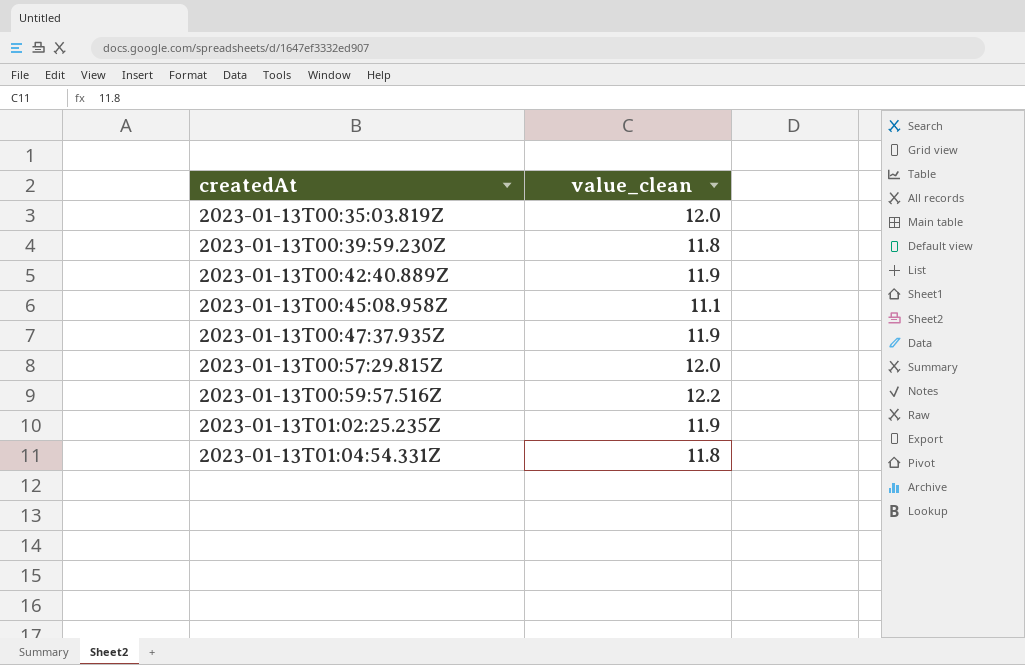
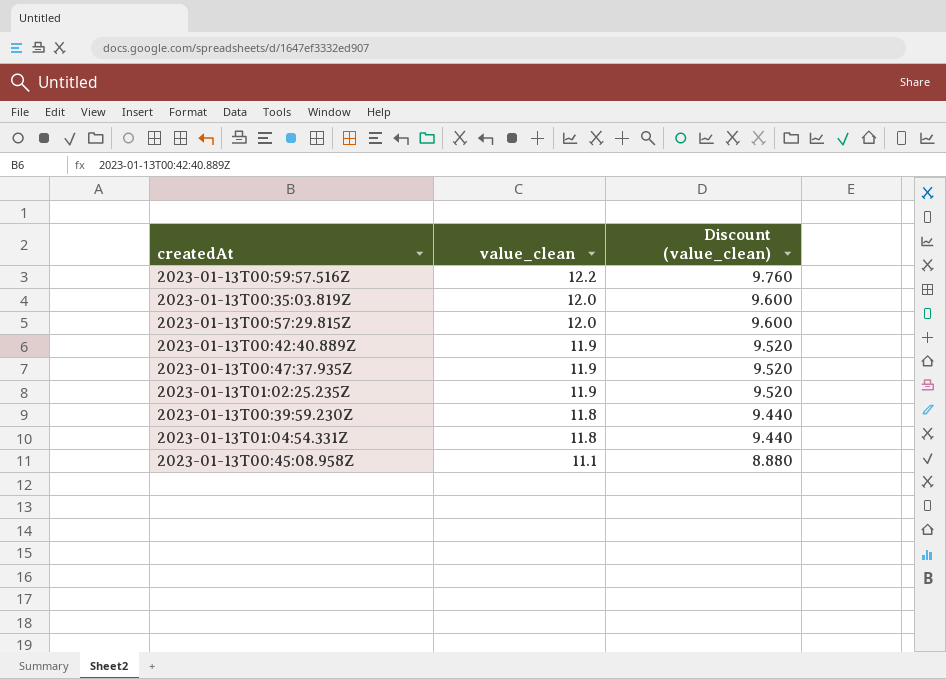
row order: createdAt ascending -> value_clean descending
column Discount (value_clean) | formula: none -> [value_clean] * 0.8

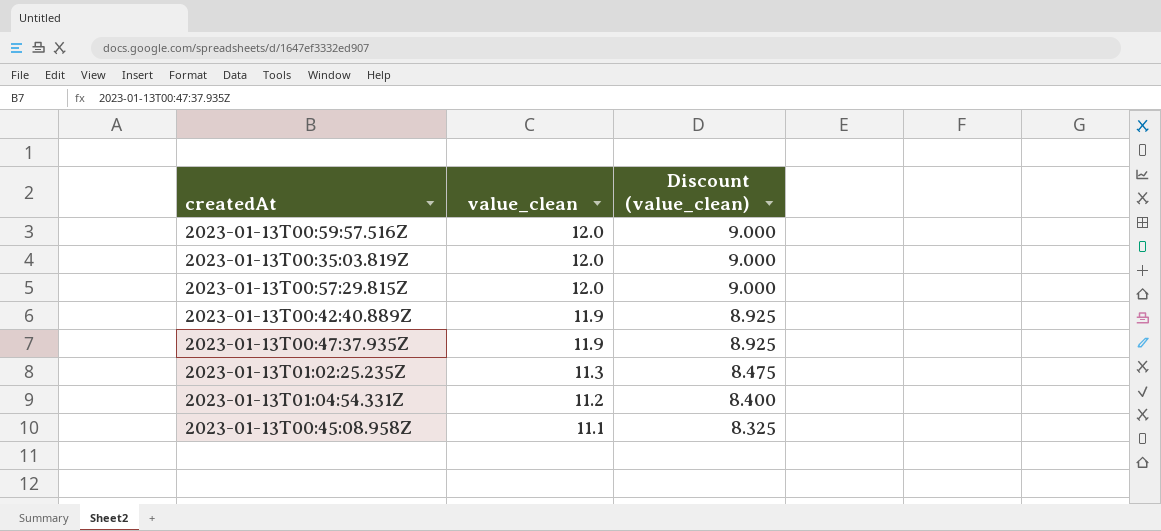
column Discount (value_clean) | formula: [value_clean] * 0.8 -> [value_clean] * 0.75
row 2023-01-13T00:39:59.230Z: 11.8 | 9.440 -> none
2023-01-13T00:59:57.516Z | value_clean: 12.2 -> 12.0
2023-01-13T01:02:25.235Z | value_clean: 11.9 -> 11.3
2023-01-13T01:04:54.331Z | value_clean: 11.8 -> 11.2

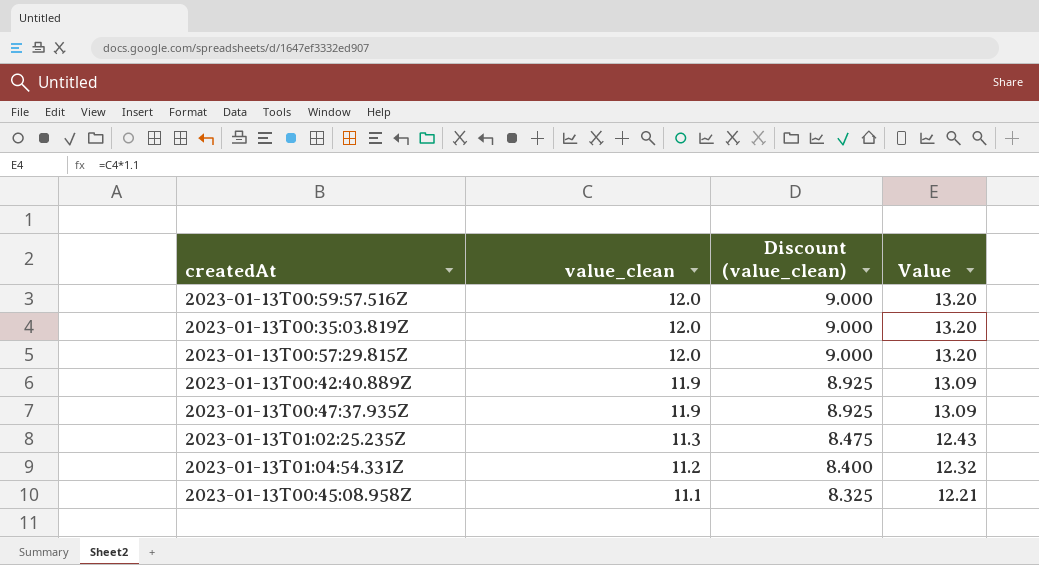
column Value | formula: none -> [value_clean] * 1.1

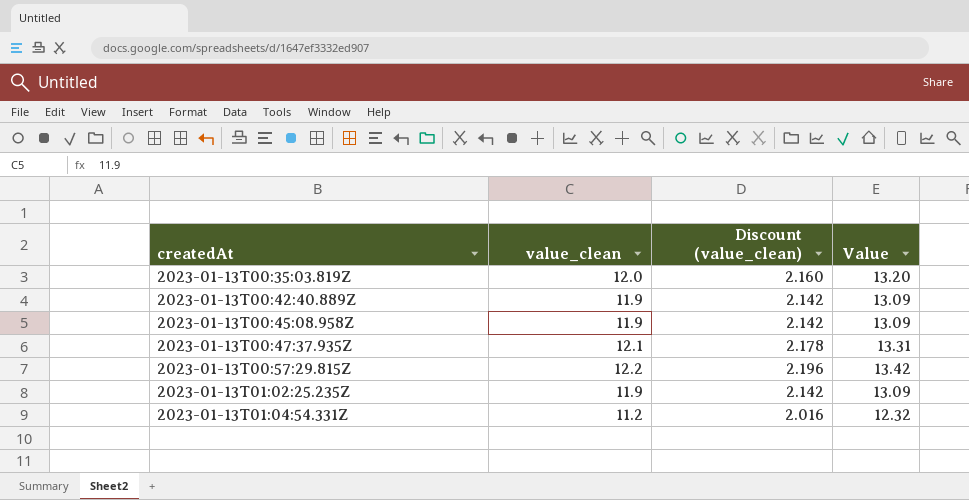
row order: value_clean descending -> createdAt ascending
column Discount (value_clean) | formula: [value_clean] * 0.75 -> [value_clean] * 0.18
row 2023-01-13T00:59:57.516Z: 12.0 | 9.000 | 13.20 -> none
2023-01-13T00:45:08.958Z | value_clean: 11.1 -> 11.9
2023-01-13T00:45:08.958Z | Value: 12.21 -> 13.09
2023-01-13T00:47:37.935Z | value_clean: 11.9 -> 12.1
2023-01-13T00:47:37.935Z | Value: 13.09 -> 13.31
2023-01-13T00:57:29.815Z | value_clean: 12.0 -> 12.2
2023-01-13T00:57:29.815Z | Value: 13.20 -> 13.42
2023-01-13T01:02:25.235Z | value_clean: 11.3 -> 11.9
2023-01-13T01:02:25.235Z | Value: 12.43 -> 13.09

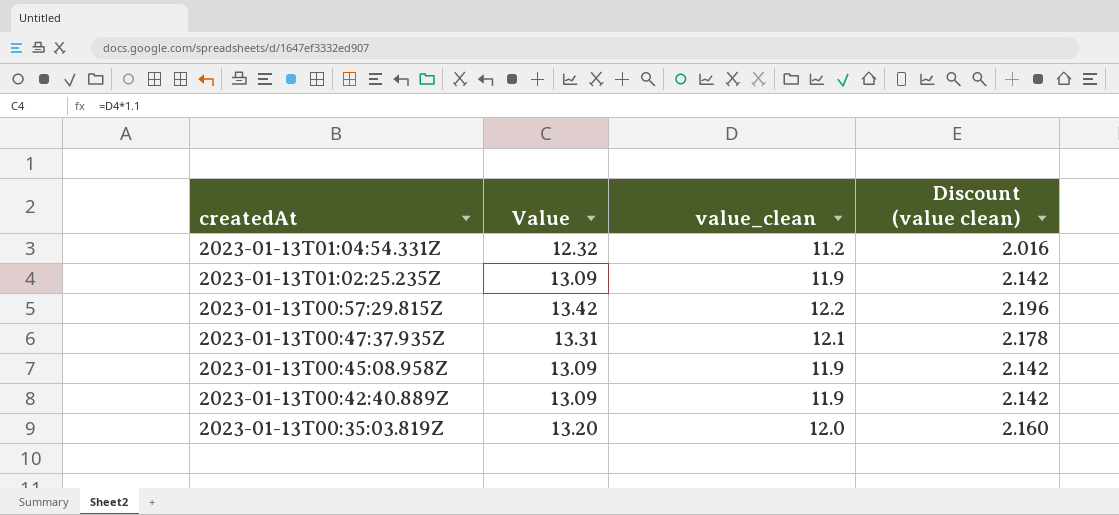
row order: createdAt ascending -> createdAt descending
column Value | position: 4 -> 2
column name: Discount (value_clean) -> Discount (value clean)

